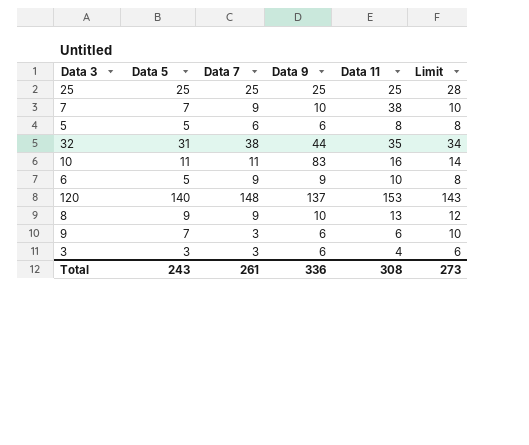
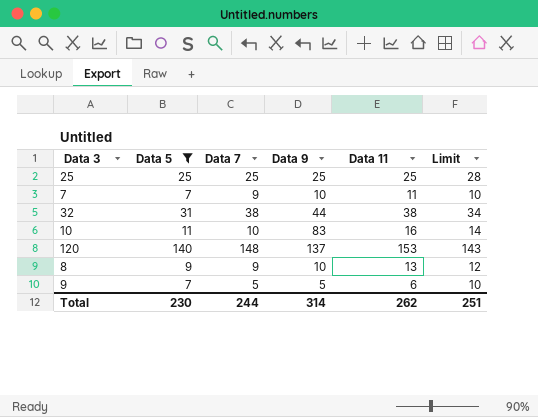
filter: none -> Data 5 >= 7
7 | Data 11: 38 -> 11
32 | Data 11: 35 -> 38
10 | Data 7: 11 -> 10
9 | Data 7: 3 -> 5
9 | Data 9: 6 -> 5
Total | Data 5: 243 -> 230
Total | Data 7: 261 -> 244
Total | Data 9: 336 -> 314
Total | Data 11: 308 -> 262
Total | Limit: 273 -> 251

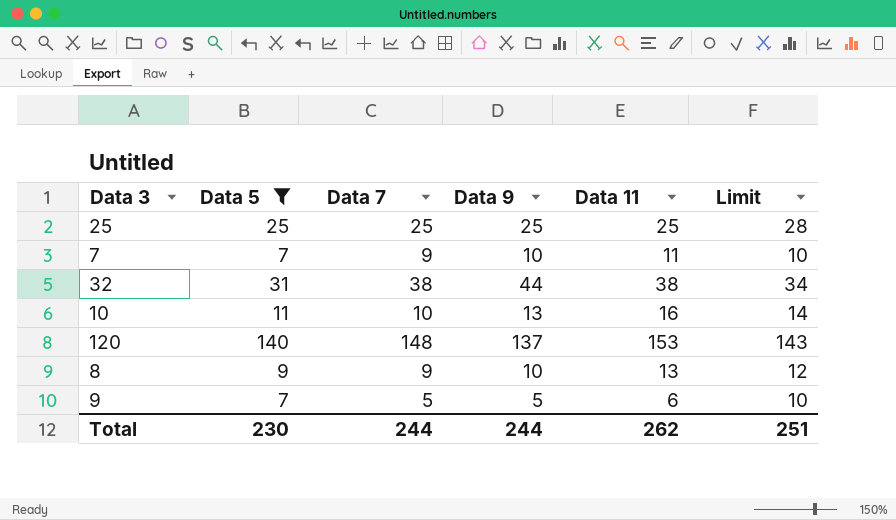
10 | Data 9: 83 -> 13
Total | Data 9: 314 -> 244

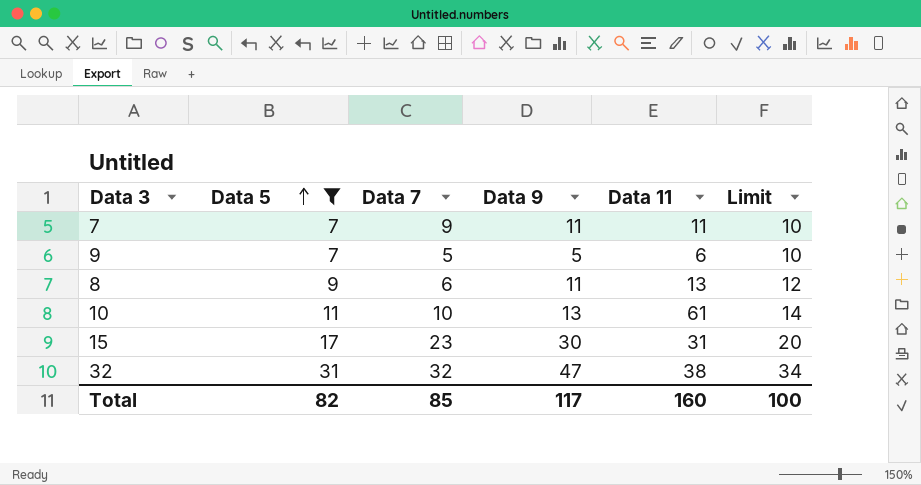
row order: none -> Data 5 ascending
row 25: 25 | 25 | 25 | 25 | 28 -> none
row 120: 140 | 148 | 137 | 153 | 143 -> none
7 | Data 9: 10 -> 11
8 | Data 7: 9 -> 6
8 | Data 9: 10 -> 11
10 | Data 11: 16 -> 61
row 15: none -> 17 | 23 | 30 | 31 | 20
32 | Data 7: 38 -> 32
32 | Data 9: 44 -> 47
Total | Data 5: 230 -> 82
Total | Data 7: 244 -> 85
Total | Data 9: 244 -> 117
Total | Data 11: 262 -> 160
Total | Limit: 251 -> 100

